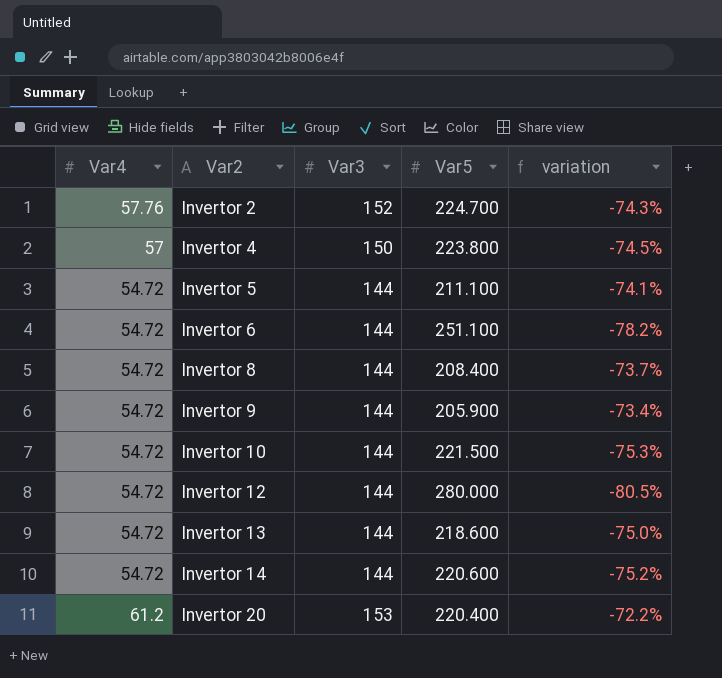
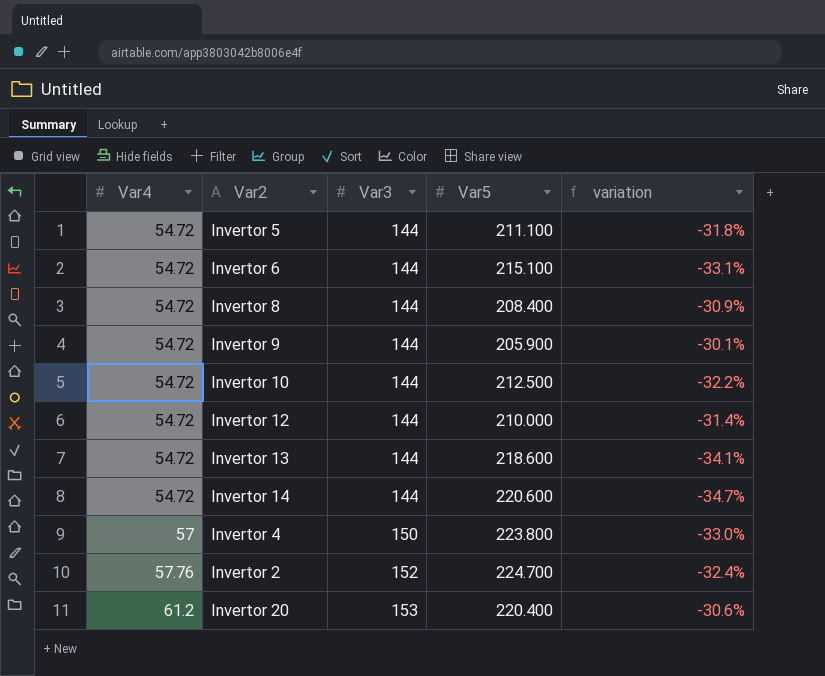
row order: Var2 ascending -> Var4 ascending
column variation | formula: ([Var4] - [Var5]) / [Var5] -> ([Var3] - [Var5]) / [Var5]
Invertor 6 | Var5: 251.100 -> 215.100
Invertor 10 | Var5: 221.500 -> 212.500
Invertor 12 | Var5: 280.000 -> 210.000

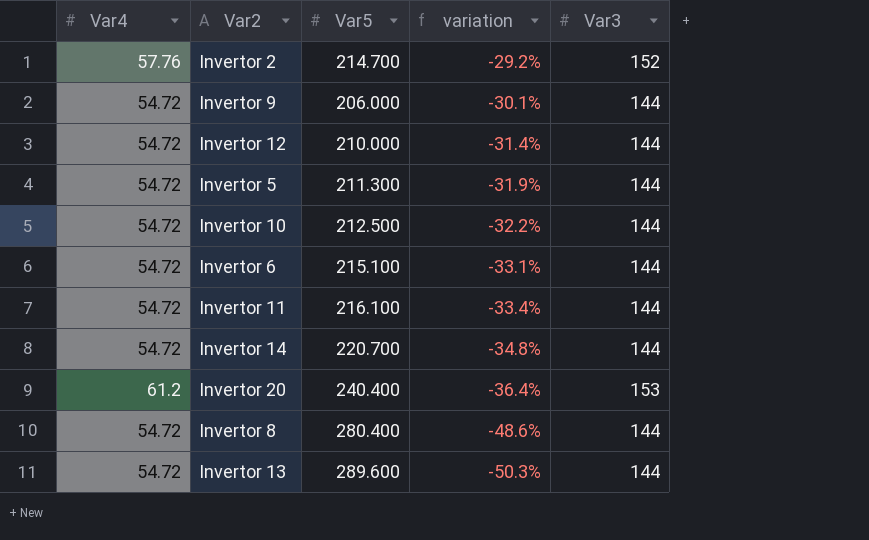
row order: Var4 ascending -> variation descending
column Var3 | position: 3 -> 5
row Invertor 4: 57 | 150 | 223.800 | -33.0% -> none
Invertor 2 | Var5: 224.700 -> 214.700
Invertor 2 | variation: -32.4% -> -29.2%
Invertor 9 | Var5: 205.900 -> 206.000
Invertor 5 | Var5: 211.100 -> 211.300
Invertor 5 | variation: -31.8% -> -31.9%
row Invertor 11: none -> 54.72 | 216.100 | -33.4% | 144
Invertor 14 | Var5: 220.600 -> 220.700
Invertor 14 | variation: -34.7% -> -34.8%
Invertor 20 | Var5: 220.400 -> 240.400
Invertor 20 | variation: -30.6% -> -36.4%
Invertor 8 | Var5: 208.400 -> 280.400
Invertor 8 | variation: -30.9% -> -48.6%
Invertor 13 | Var5: 218.600 -> 289.600
Invertor 13 | variation: -34.1% -> -50.3%

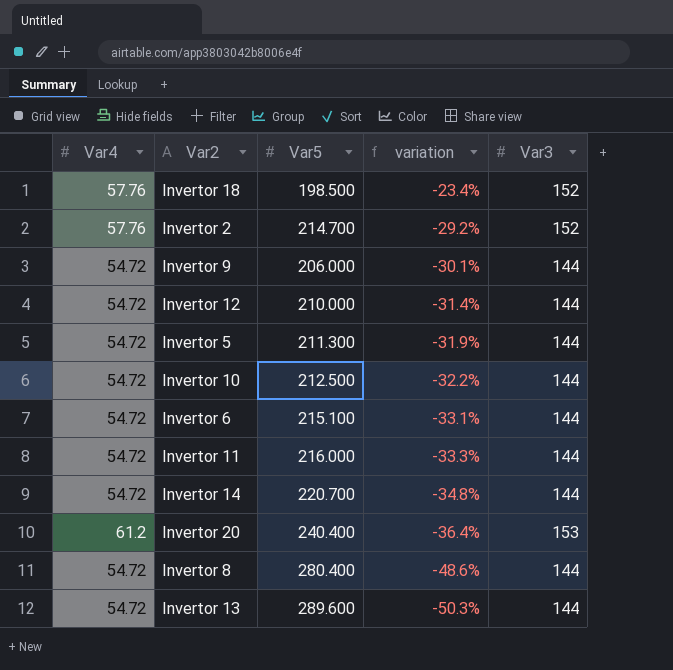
row Invertor 18: none -> 57.76 | 198.500 | -23.4% | 152
Invertor 11 | Var5: 216.100 -> 216.000
Invertor 11 | variation: -33.4% -> -33.3%

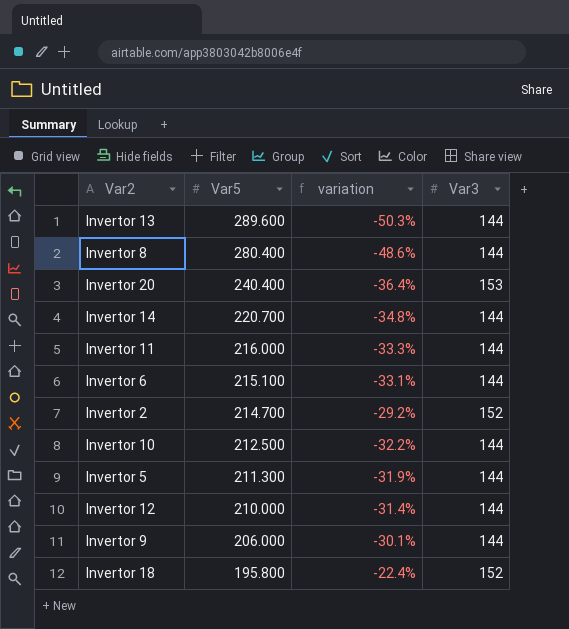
row order: variation descending -> Var5 descending
column Var4 | position: 1 -> none
Invertor 18 | Var5: 198.500 -> 195.800
Invertor 18 | variation: -23.4% -> -22.4%

